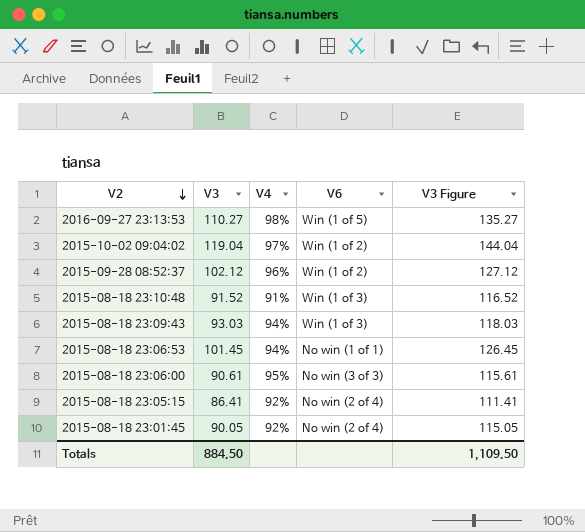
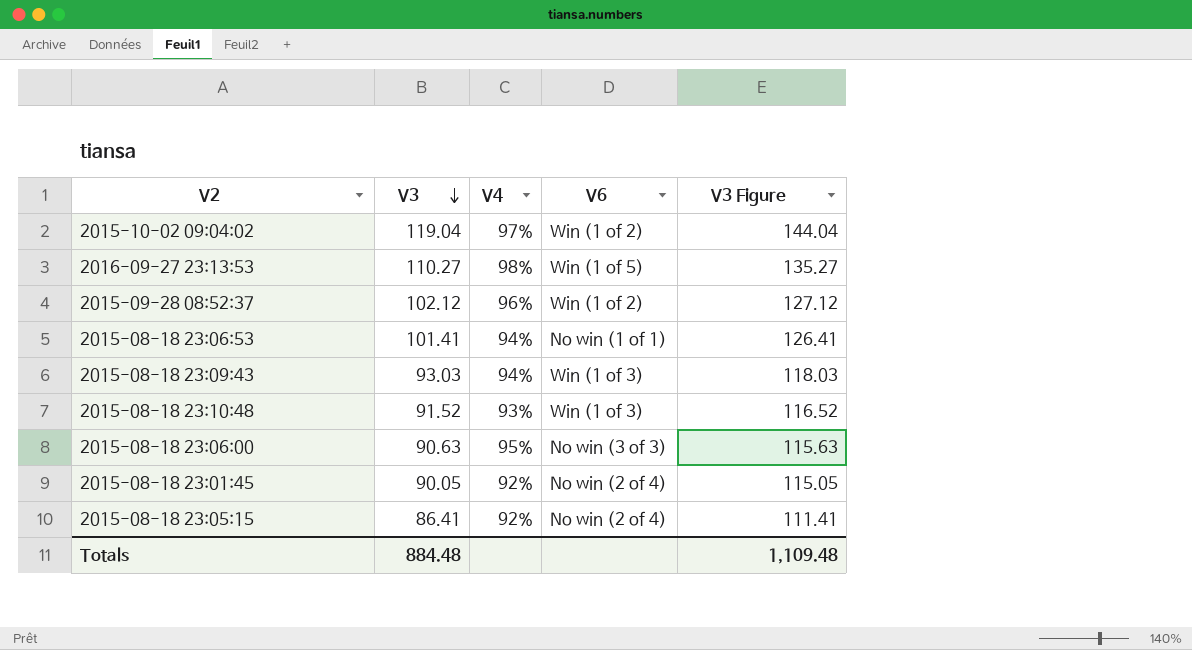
row order: V2 descending -> V3 descending
2015-08-18 23:06:53 | V3: 101.45 -> 101.41
2015-08-18 23:06:53 | V3 Figure: 126.45 -> 126.41
2015-08-18 23:10:48 | V4: 91% -> 93%
2015-08-18 23:06:00 | V3: 90.61 -> 90.63
2015-08-18 23:06:00 | V3 Figure: 115.61 -> 115.63
Totals | V3: 884.50 -> 884.48
Totals | V3 Figure: 1,109.50 -> 1,109.48

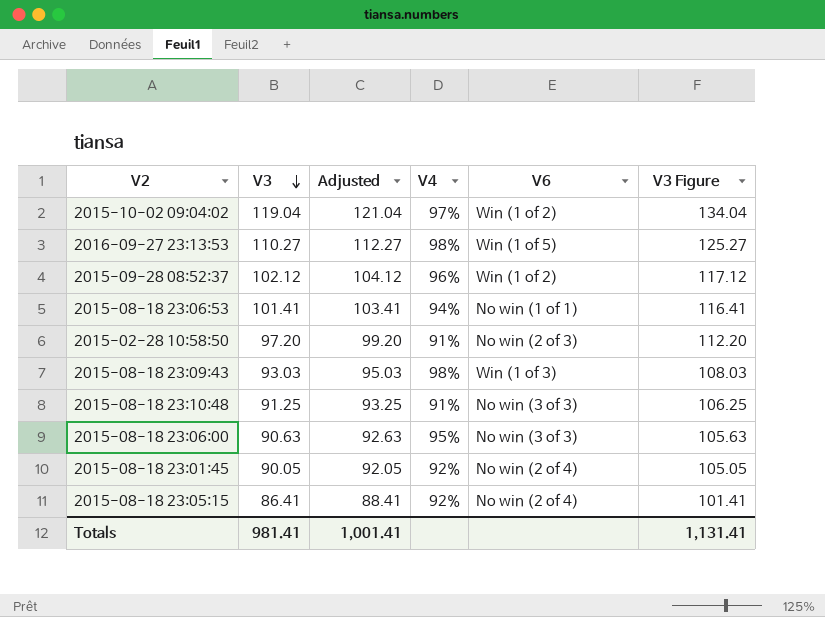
column Adjusted | formula: none -> [V3] + 2
column V3 Figure | formula: [V3] + 25 -> [V3] + 15
row 2015-02-28 10:58:50: none -> 97.20 | 99.20 | 91% | No win (2 of 3) | 112.20
2015-08-18 23:09:43 | V4: 94% -> 98%
2015-08-18 23:10:48 | V3: 91.52 -> 91.25
2015-08-18 23:10:48 | V4: 93% -> 91%
2015-08-18 23:10:48 | V6: Win (1 of 3) -> No win (3 of 3)
Totals | V3: 884.48 -> 981.41
Totals | V3 Figure: 1,109.48 -> 1,131.41

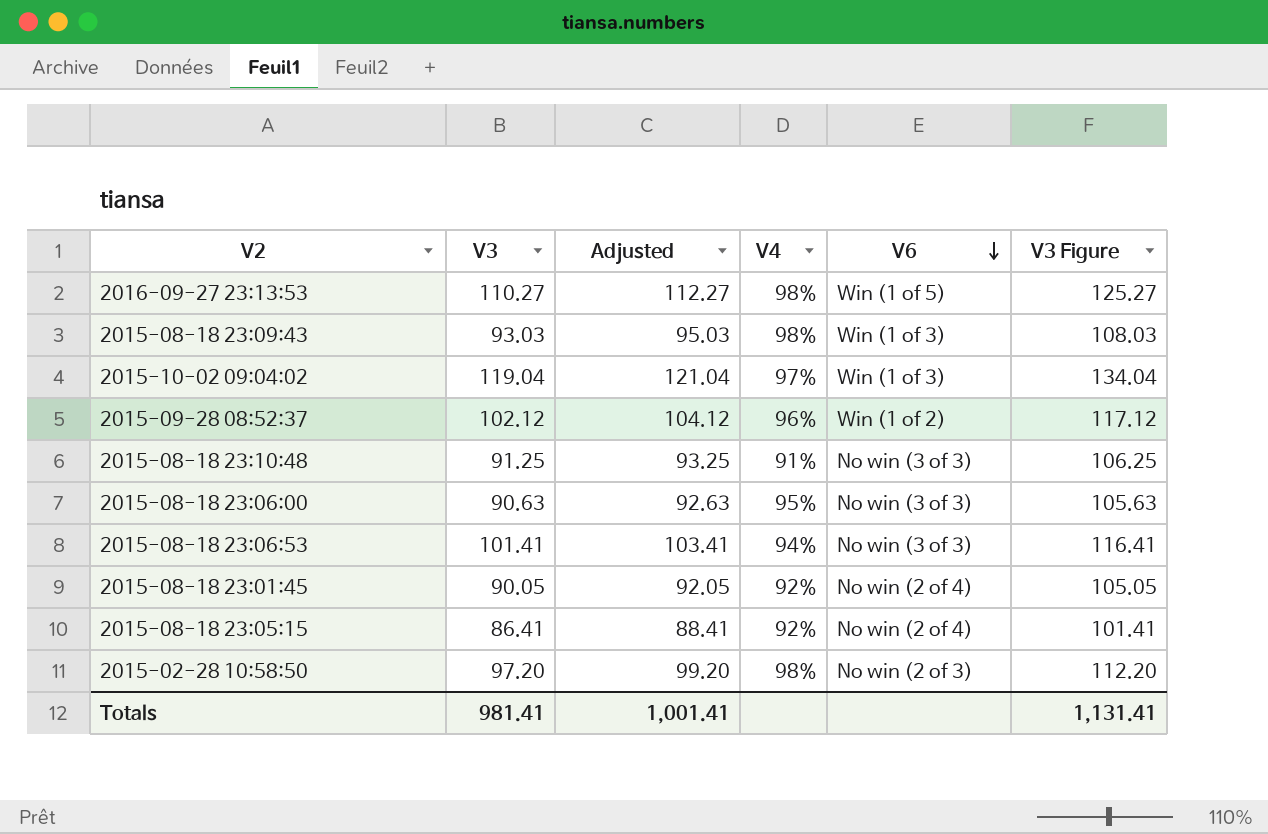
row order: V3 descending -> V6 descending
2015-10-02 09:04:02 | V6: Win (1 of 2) -> Win (1 of 3)
2015-08-18 23:06:53 | V6: No win (1 of 1) -> No win (3 of 3)
2015-02-28 10:58:50 | V4: 91% -> 98%

